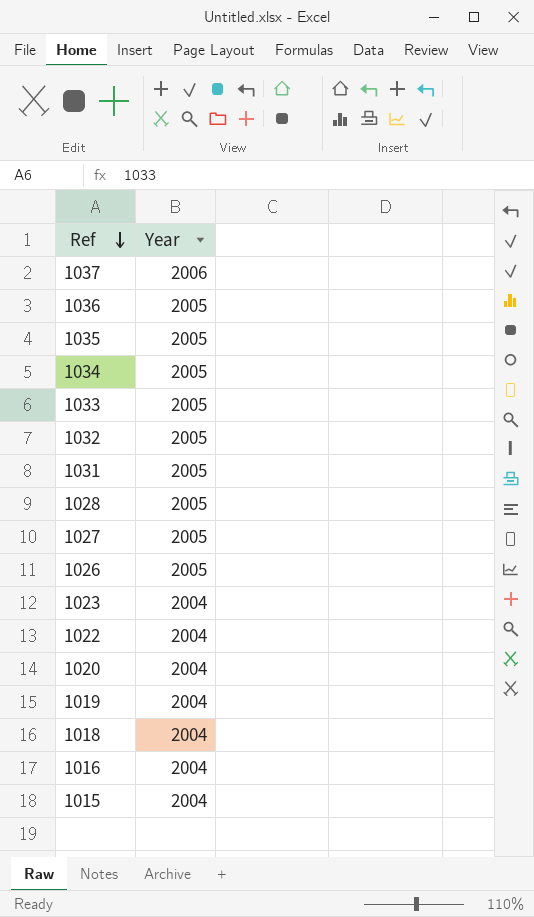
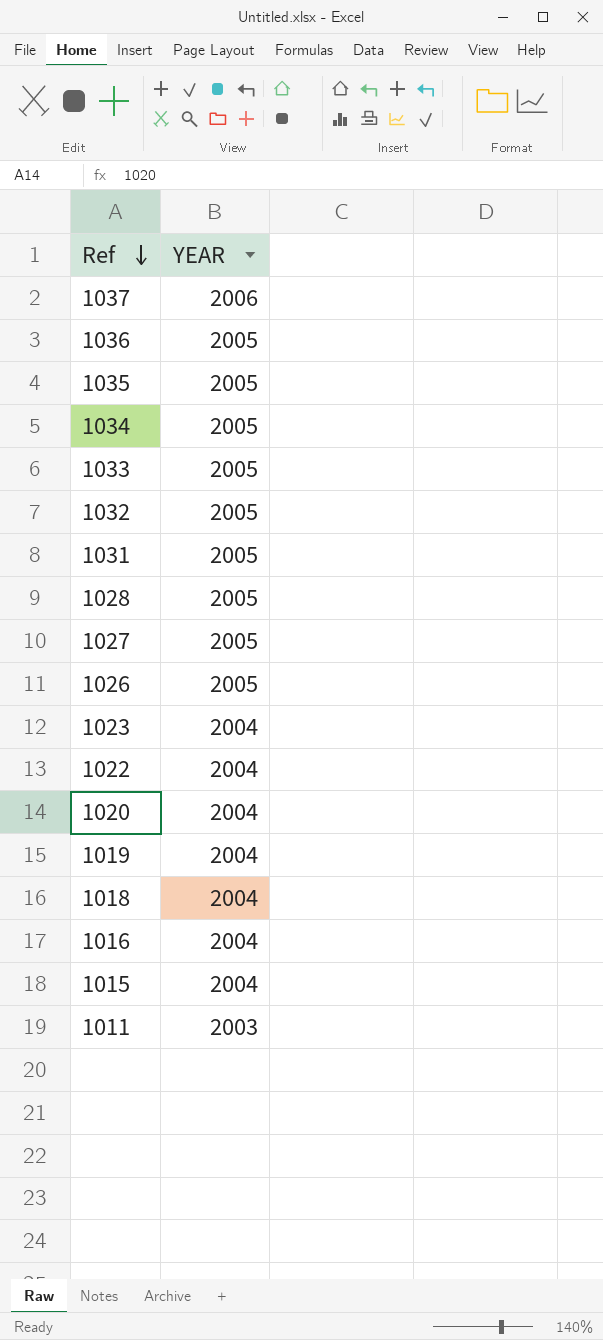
column name: Year -> YEAR
row 1011: none -> 2003

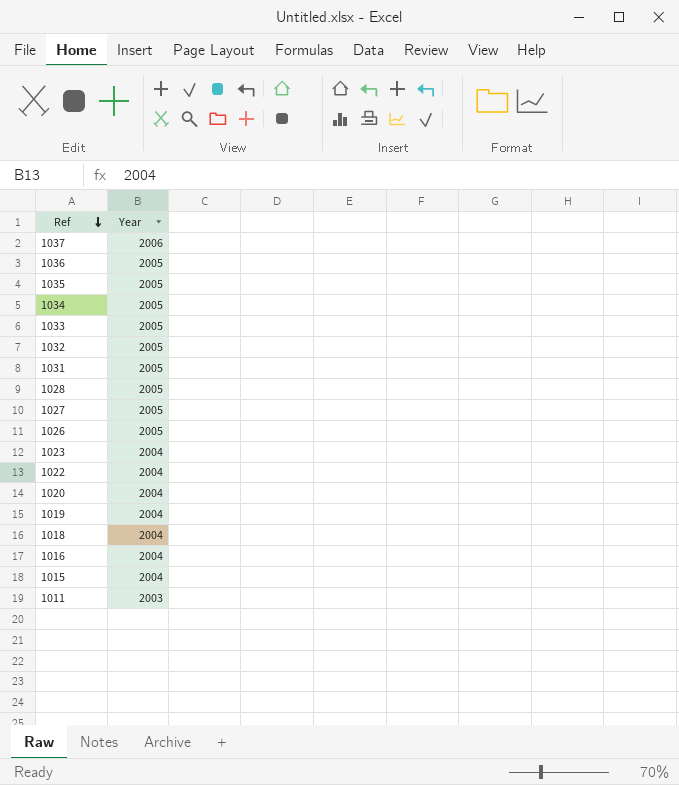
column name: YEAR -> Year

